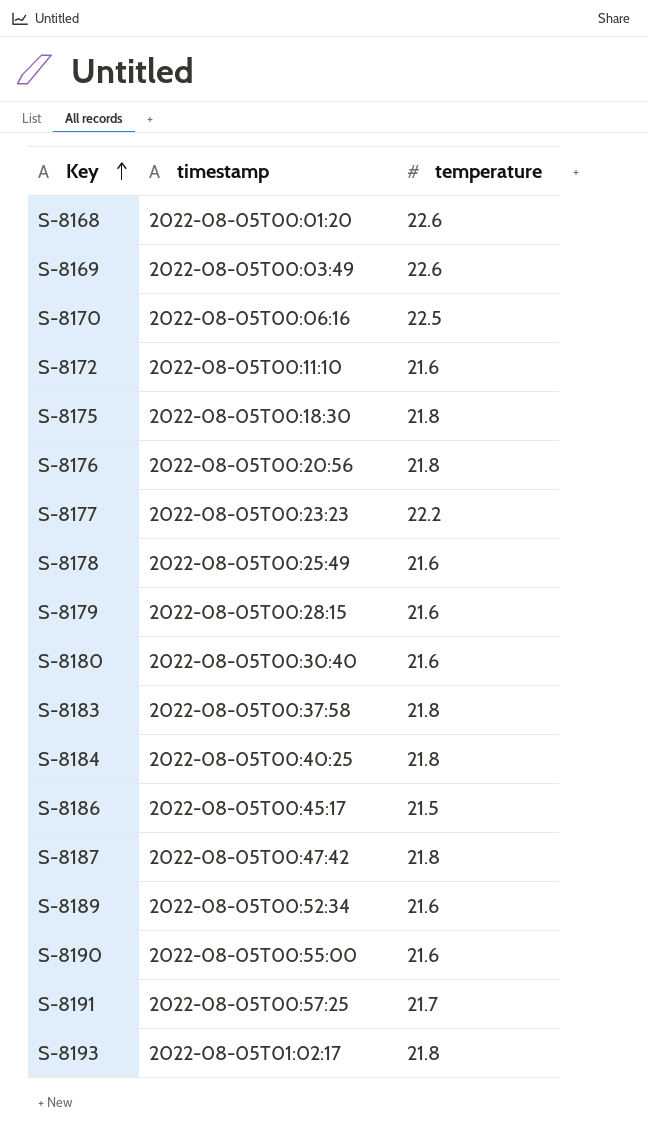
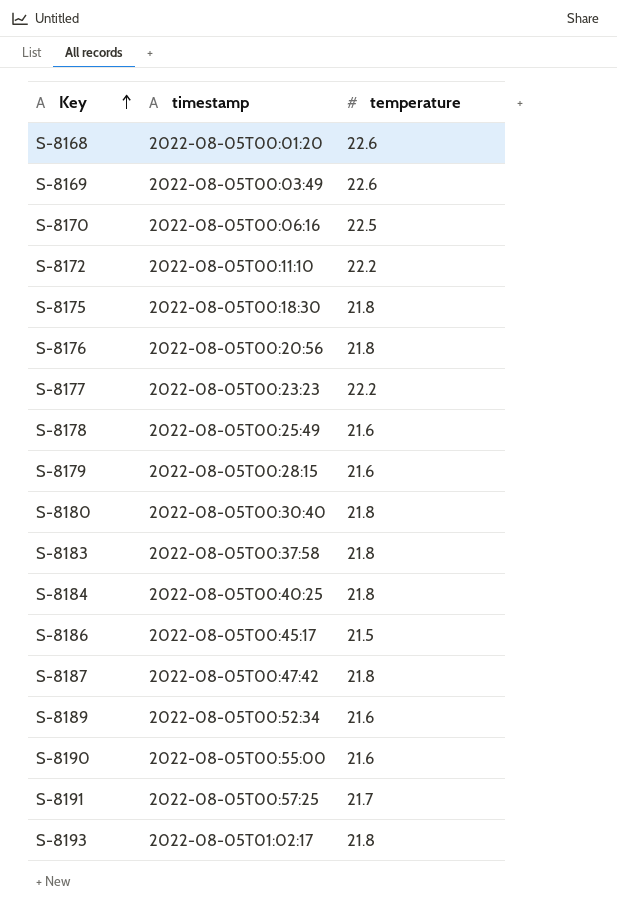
S-8172 | temperature: 21.6 -> 22.2
S-8180 | temperature: 21.6 -> 21.8

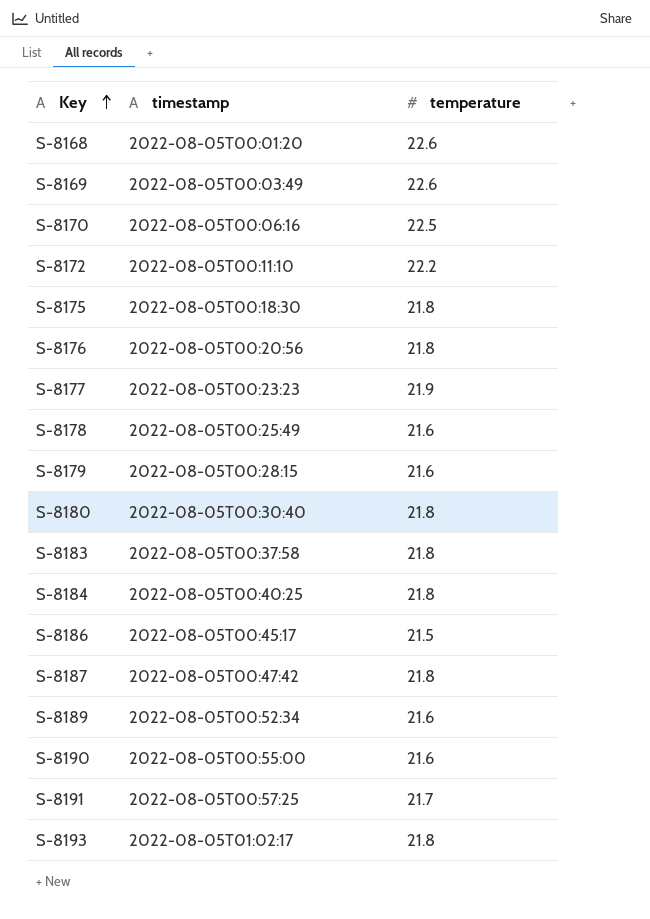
S-8177 | temperature: 22.2 -> 21.9

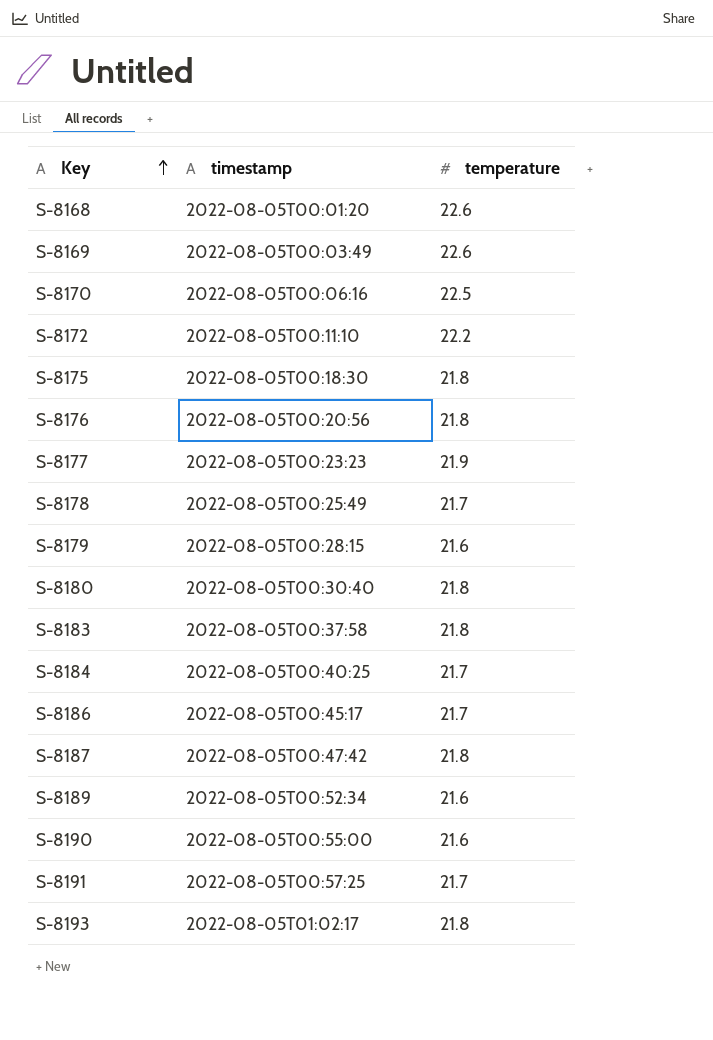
S-8178 | temperature: 21.6 -> 21.7
S-8184 | temperature: 21.8 -> 21.7
S-8186 | temperature: 21.5 -> 21.7

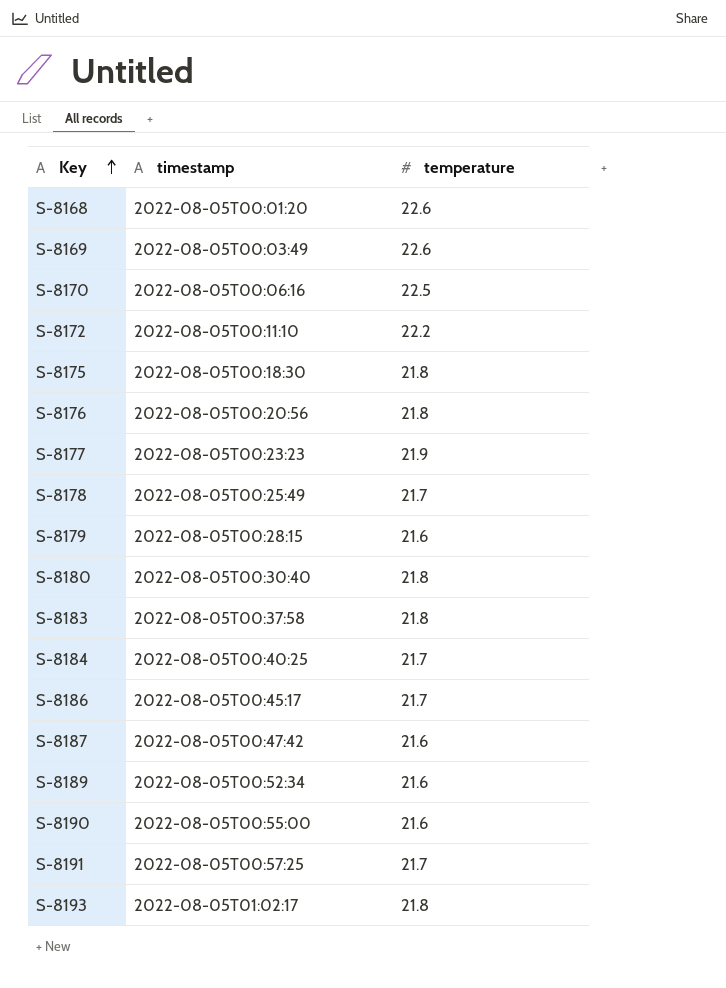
S-8187 | temperature: 21.8 -> 21.6

